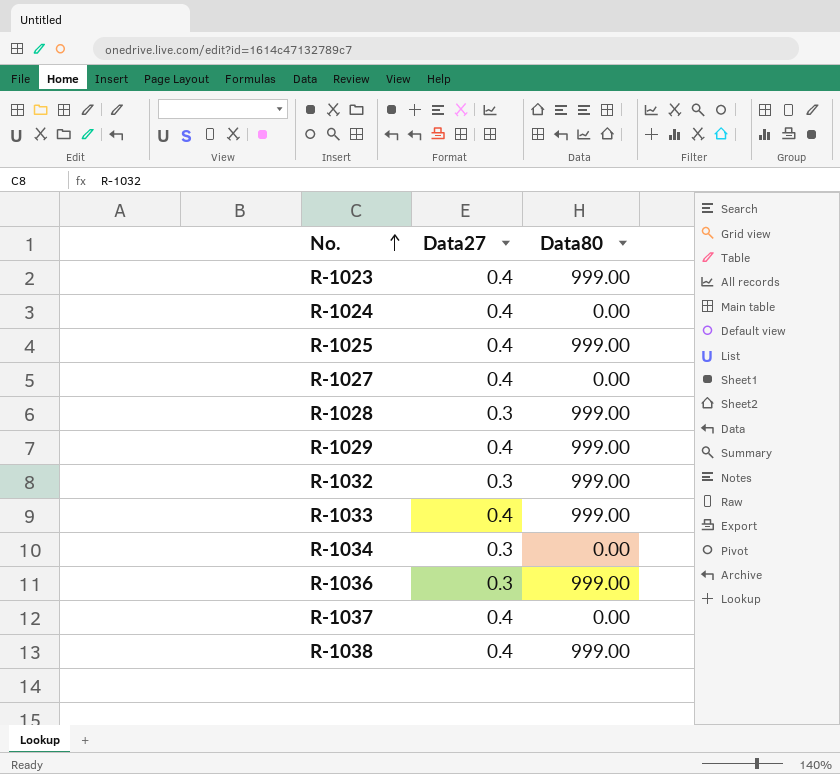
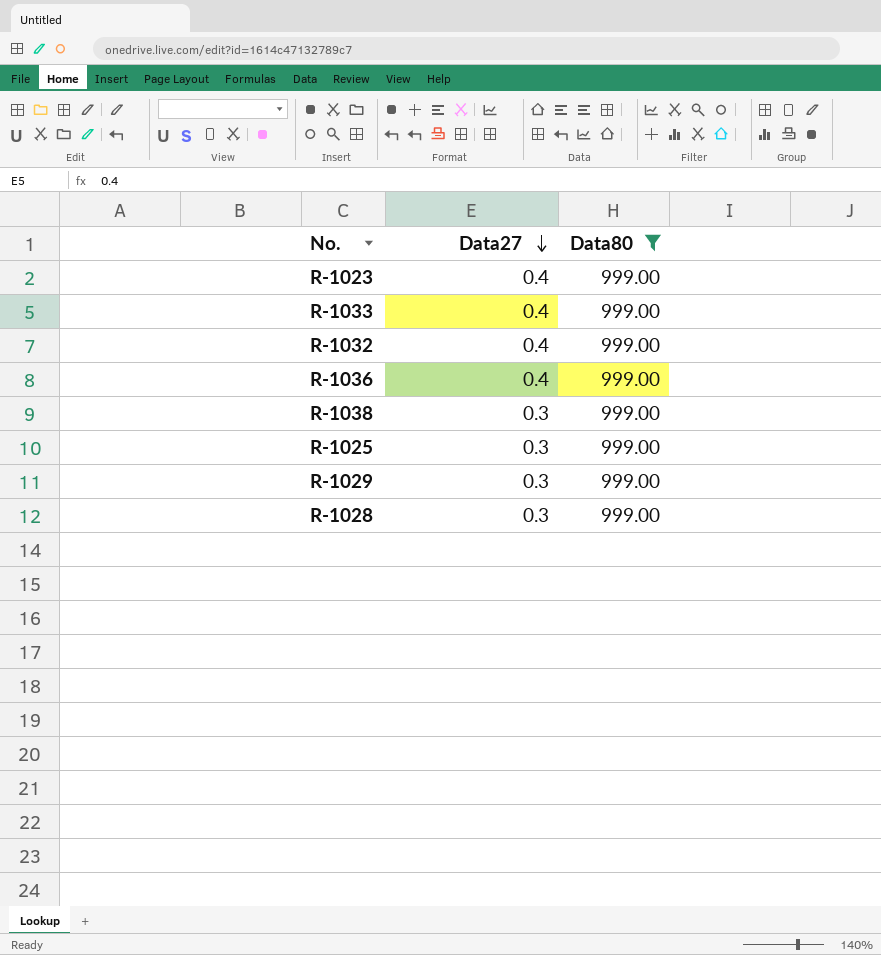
filter: none -> Data80 = 999.00
row order: No. ascending -> Data27 descending
R-1032 | Data27: 0.3 -> 0.4
R-1036 | Data27: 0.3 -> 0.4
R-1038 | Data27: 0.4 -> 0.3
R-1025 | Data27: 0.4 -> 0.3
R-1029 | Data27: 0.4 -> 0.3

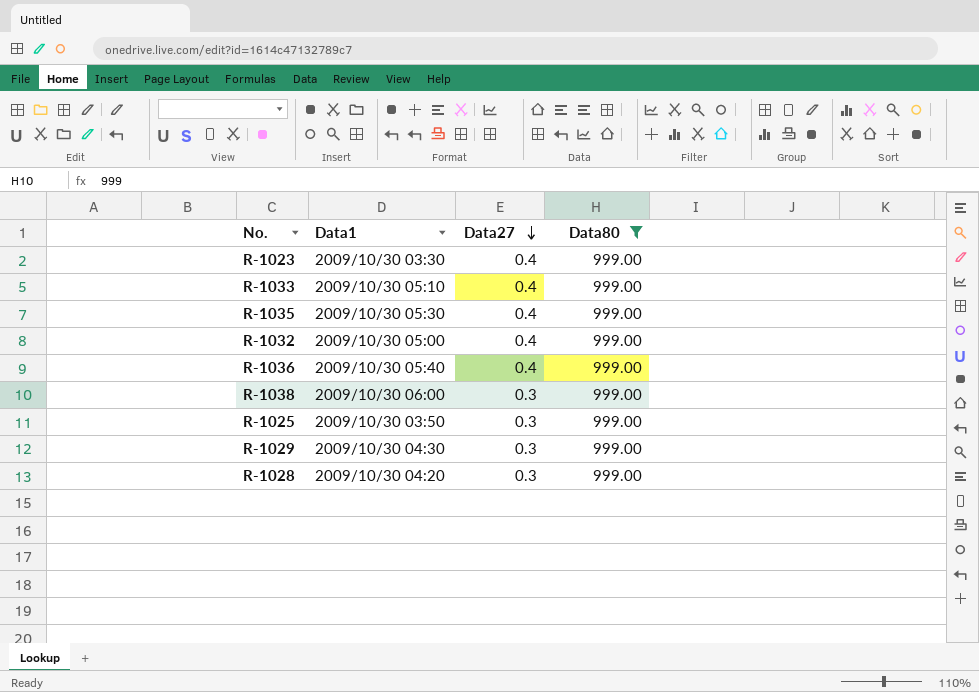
column Data1 | position: none -> 2
row R-1035: none -> 2009/10/30 05:30 | 0.4 | 999.00

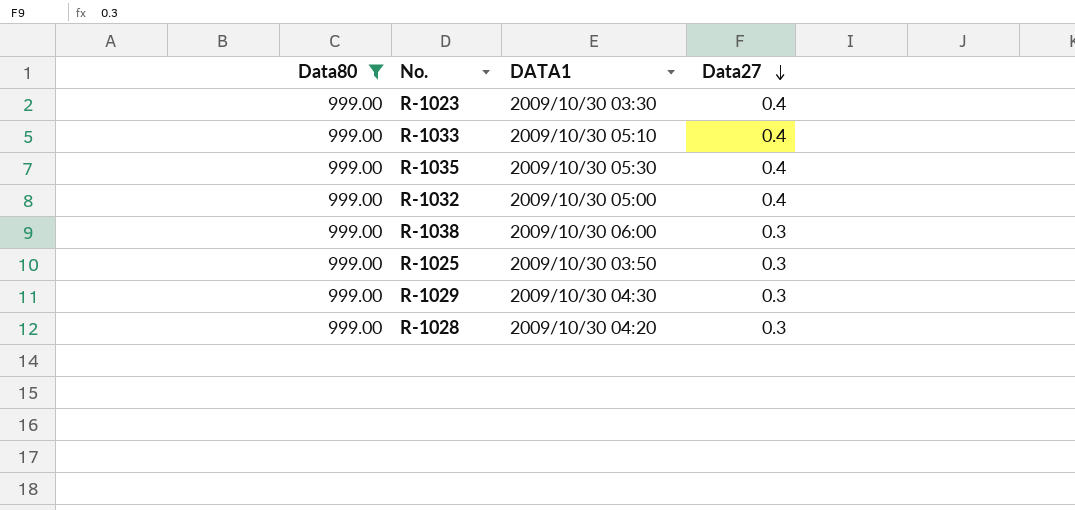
column Data80 | position: 4 -> 1
column name: Data1 -> DATA1
row R-1036: 2009/10/30 05:40 | 0.4 | 999.00 -> none

